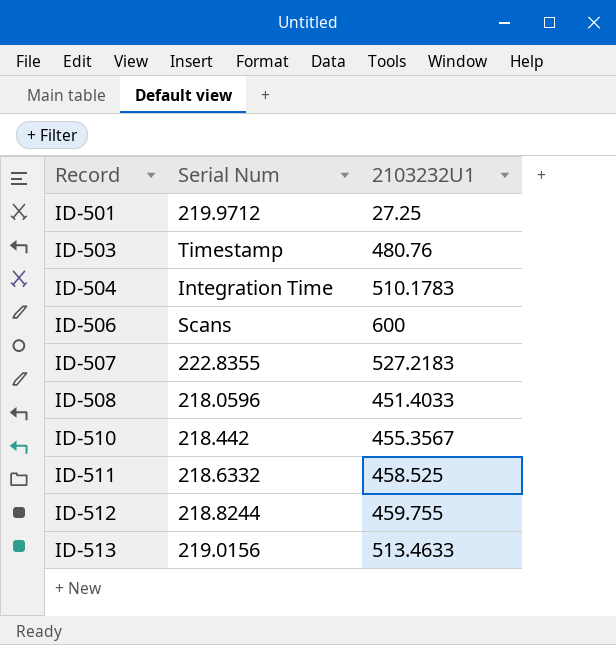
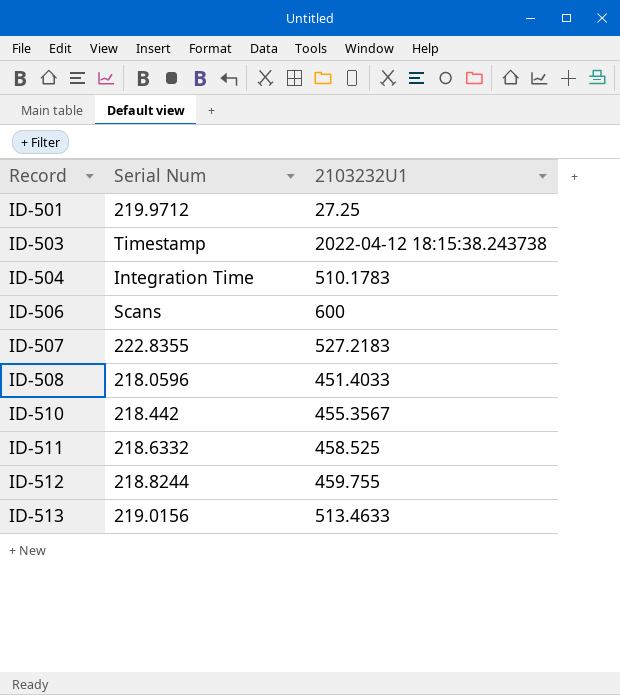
ID-503 | 2103232U1: 480.76 -> 2022-04-12 18:15:38.243738

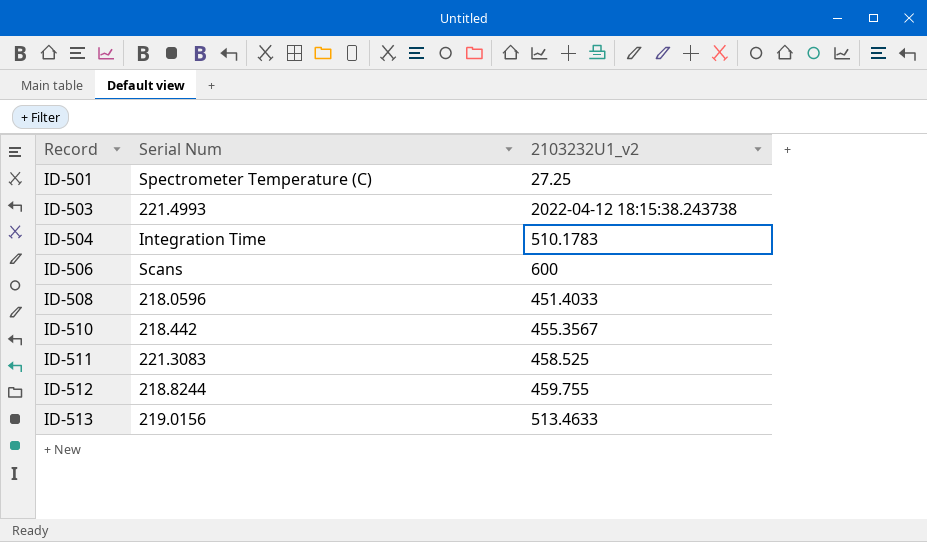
column name: 2103232U1 -> 2103232U1_v2
row ID-507: 222.8355 | 527.2183 -> none
ID-501 | Serial Num: 219.9712 -> Spectrometer Temperature (C)
ID-503 | Serial Num: Timestamp -> 221.4993
ID-511 | Serial Num: 218.6332 -> 221.3083

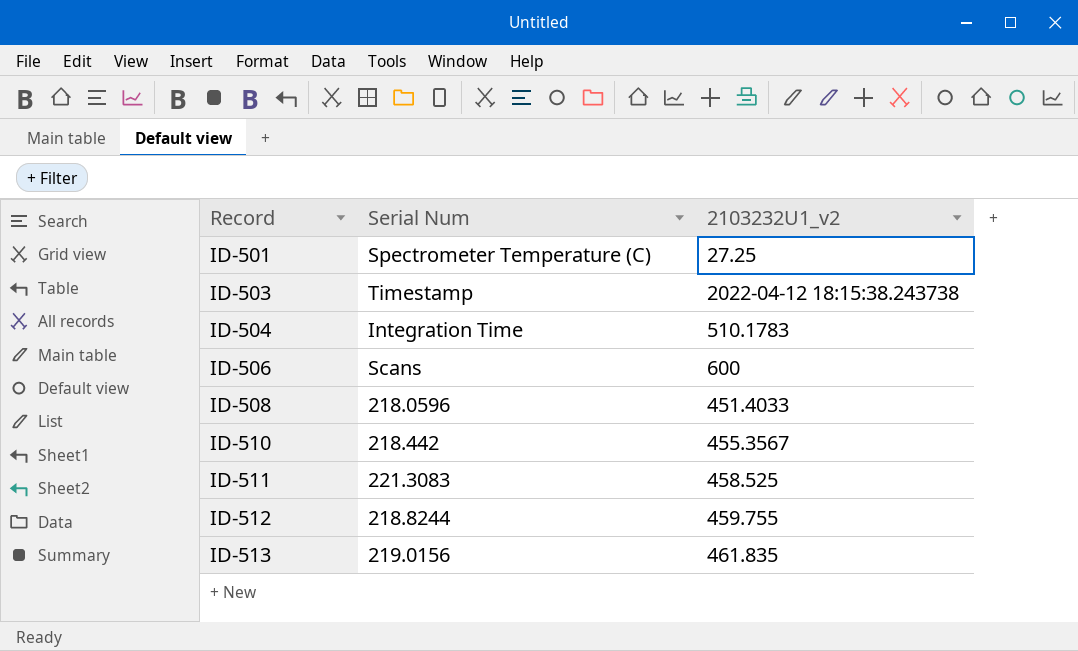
ID-503 | Serial Num: 221.4993 -> Timestamp
ID-513 | 2103232U1_v2: 513.4633 -> 461.835

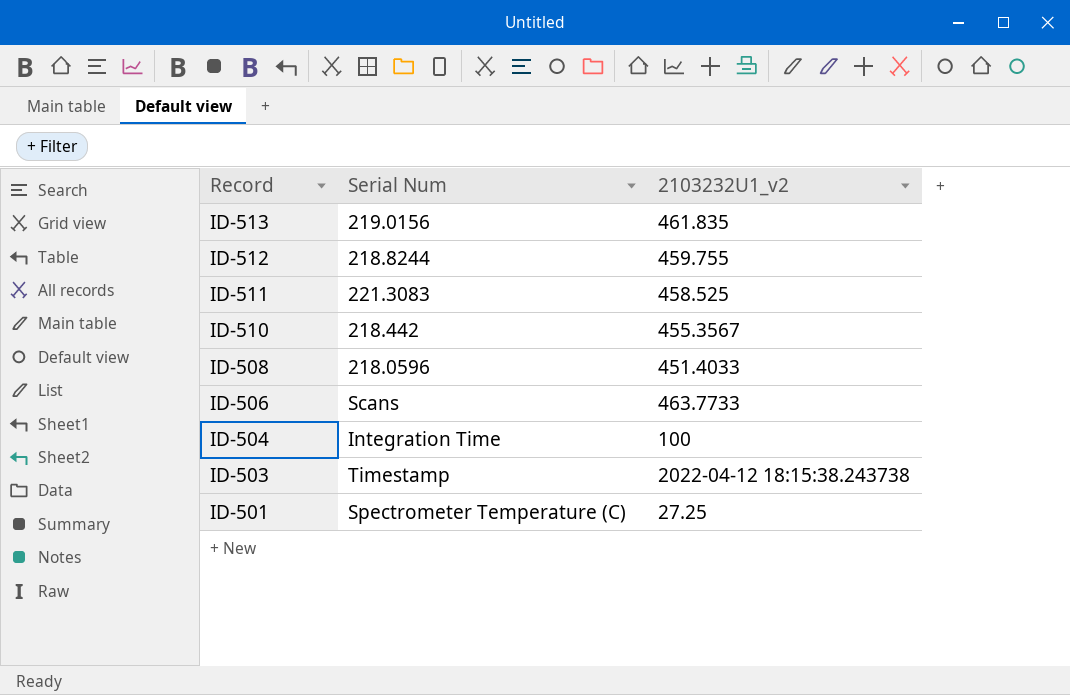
row order: Record ascending -> Record descending
ID-506 | 2103232U1_v2: 600 -> 463.7733
ID-504 | 2103232U1_v2: 510.1783 -> 100

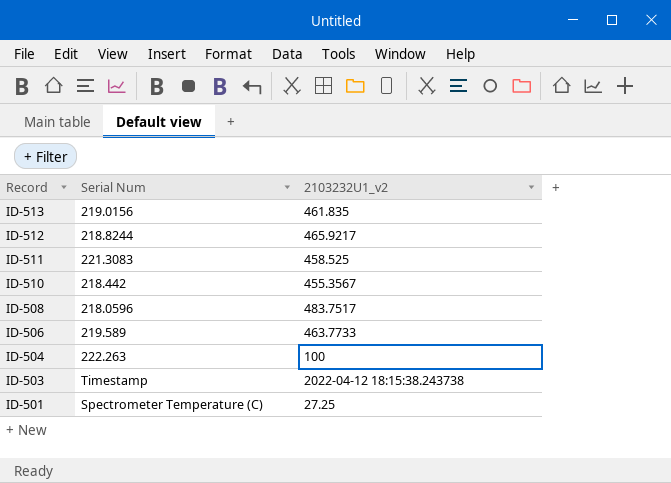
ID-512 | 2103232U1_v2: 459.755 -> 465.9217
ID-508 | 2103232U1_v2: 451.4033 -> 483.7517
ID-506 | Serial Num: Scans -> 219.589
ID-504 | Serial Num: Integration Time -> 222.263

